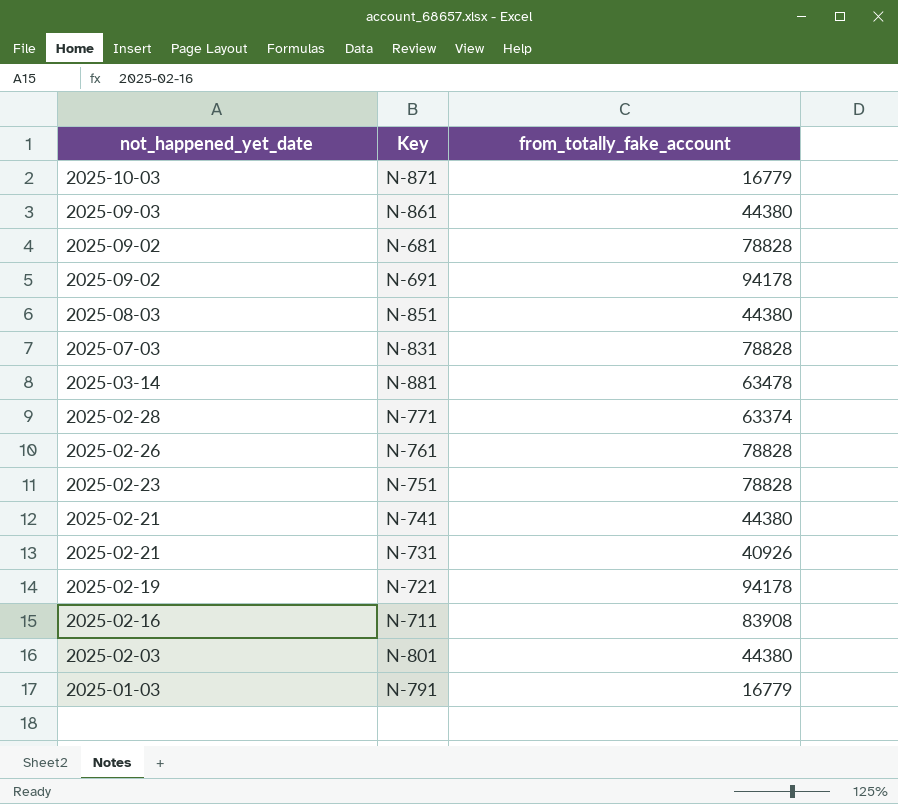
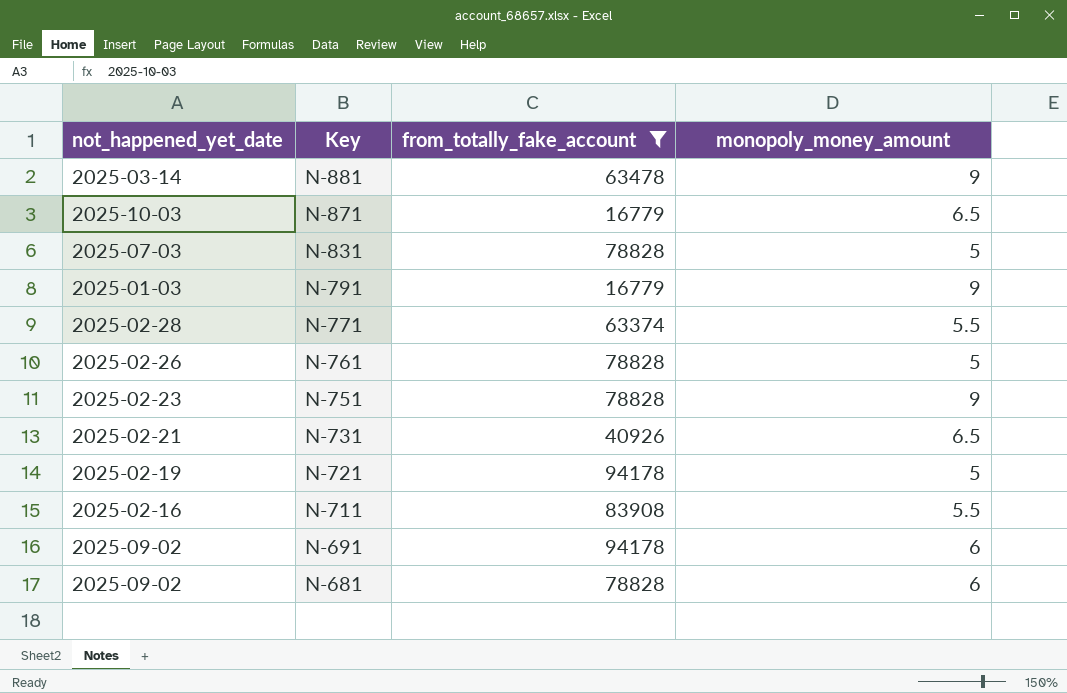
filter: none -> from_totally_fake_account != 44380
row order: not_happened_yet_date descending -> Key descending
column monopoly_money_amount | position: none -> 4

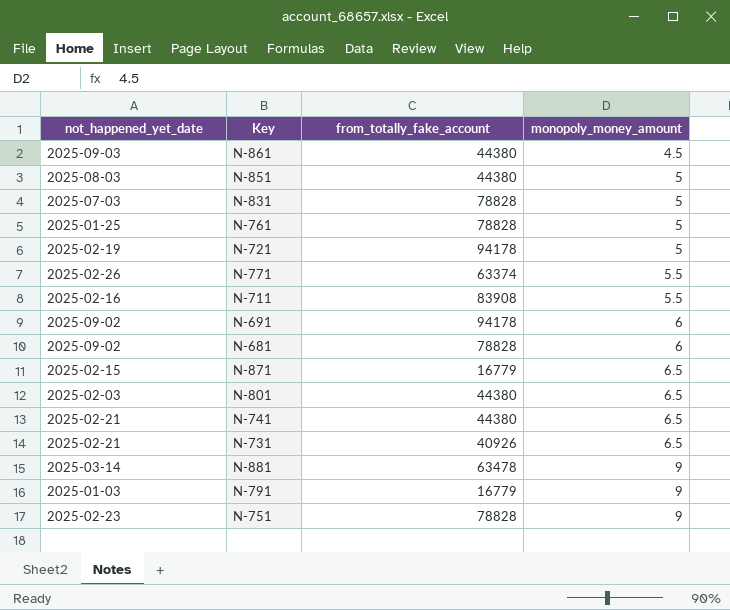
filter: from_totally_fake_account != 44380 -> none
row order: Key descending -> monopoly_money_amount ascending
N-761 | not_happened_yet_date: 2025-02-26 -> 2025-01-25
N-771 | not_happened_yet_date: 2025-02-28 -> 2025-02-26
N-871 | not_happened_yet_date: 2025-10-03 -> 2025-02-15

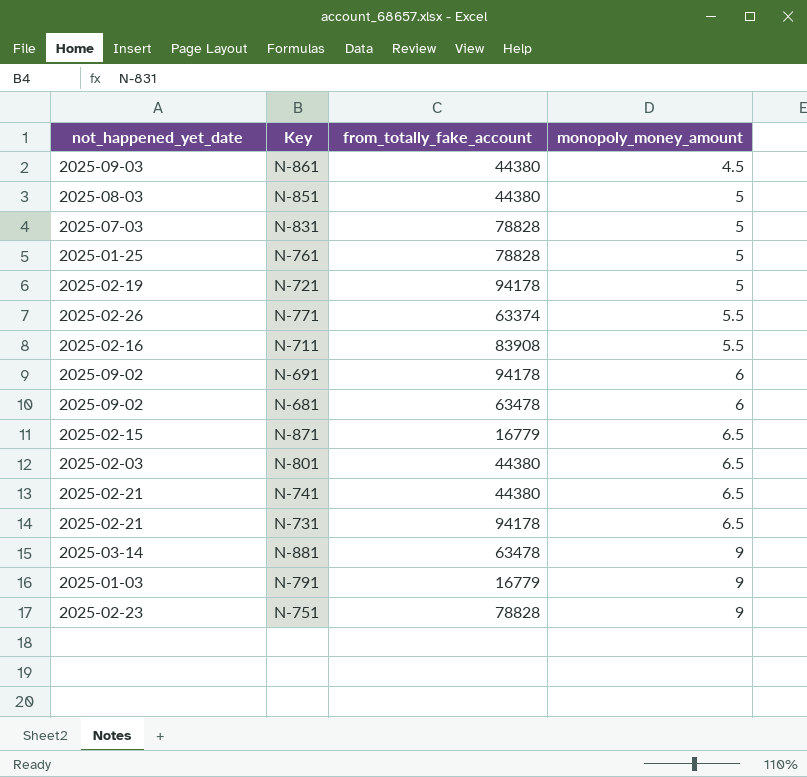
N-681 | from_totally_fake_account: 78828 -> 63478
N-731 | from_totally_fake_account: 40926 -> 94178

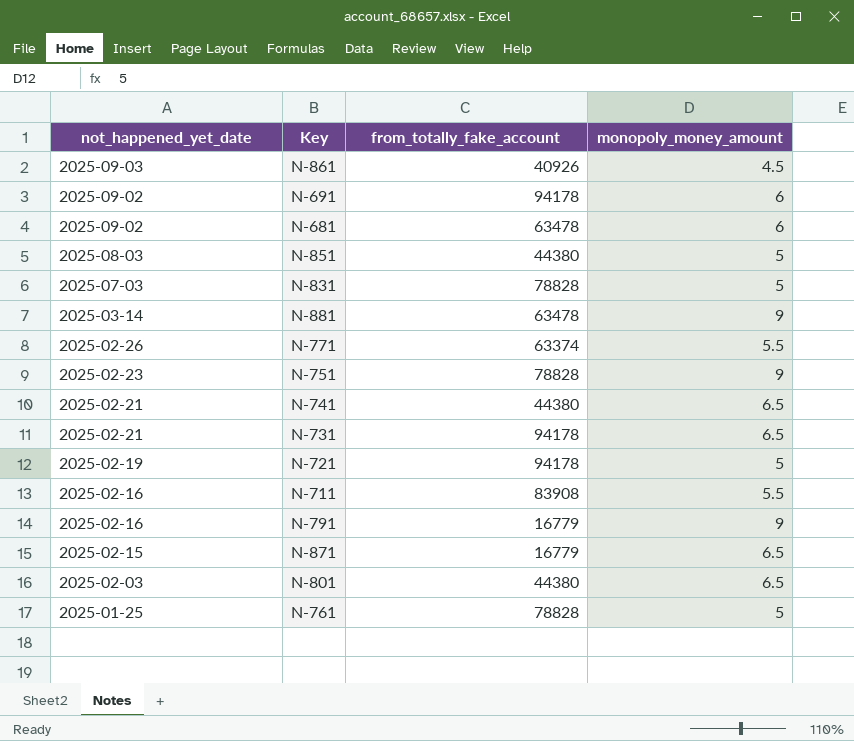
row order: monopoly_money_amount ascending -> not_happened_yet_date descending
N-861 | from_totally_fake_account: 44380 -> 40926
N-791 | not_happened_yet_date: 2025-01-03 -> 2025-02-16

